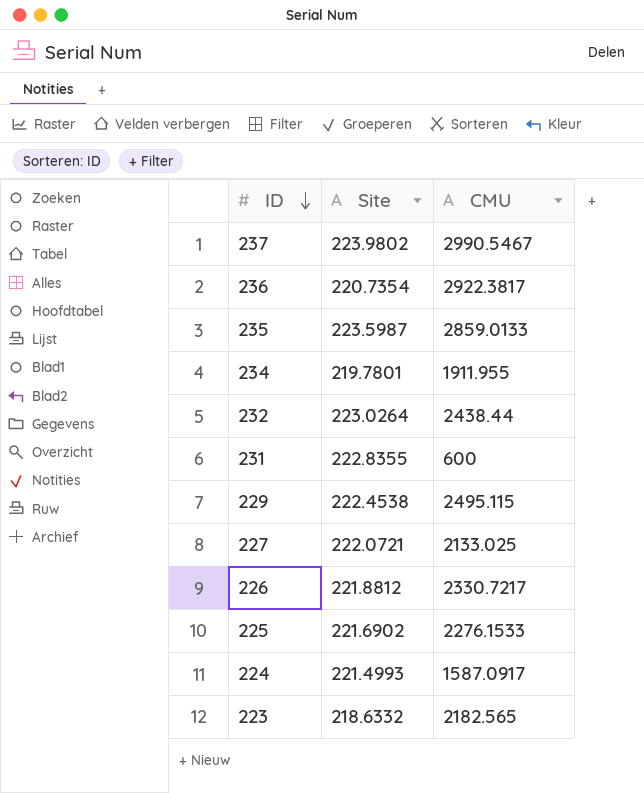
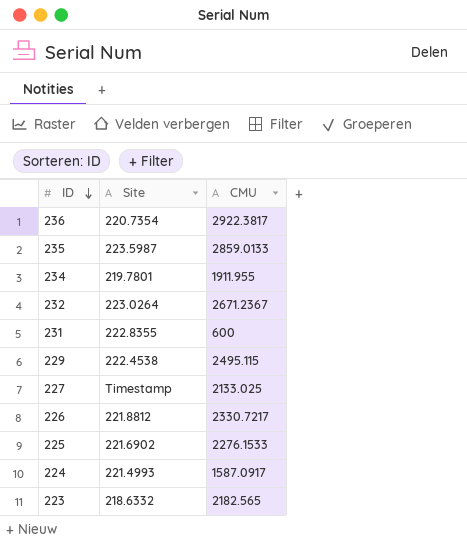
row 237: 223.9802 | 2990.5467 -> none
232 | CMU: 2438.44 -> 2671.2367
227 | Site: 222.0721 -> Timestamp

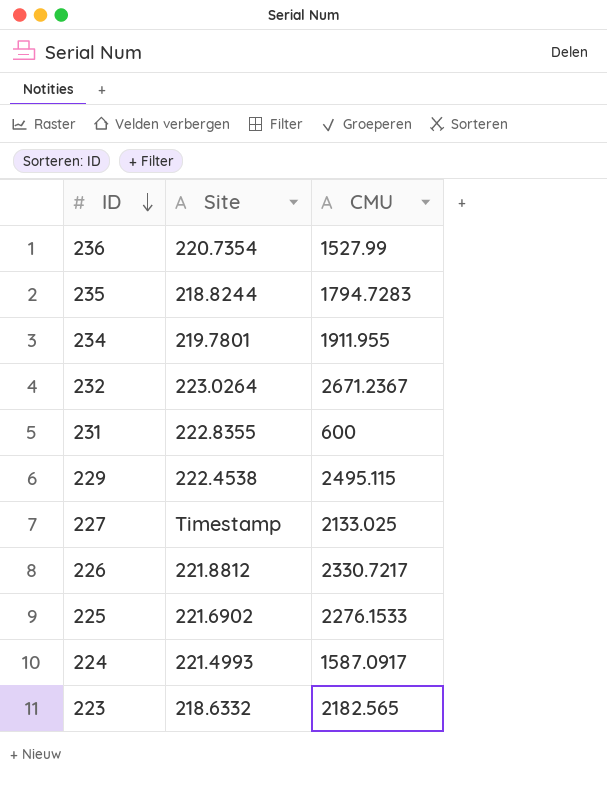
236 | CMU: 2922.3817 -> 1527.99
235 | Site: 223.5987 -> 218.8244
235 | CMU: 2859.0133 -> 1794.7283

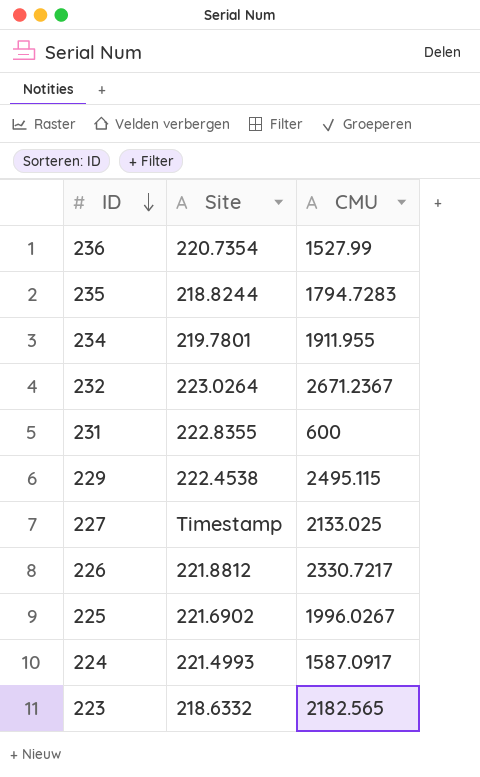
225 | CMU: 2276.1533 -> 1996.0267

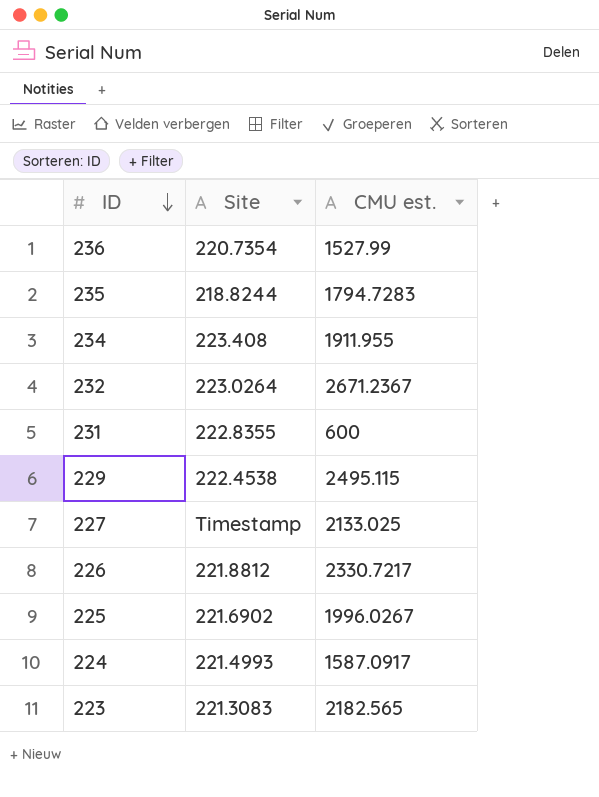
column name: CMU -> CMU est.
234 | Site: 219.7801 -> 223.408
223 | Site: 218.6332 -> 221.3083

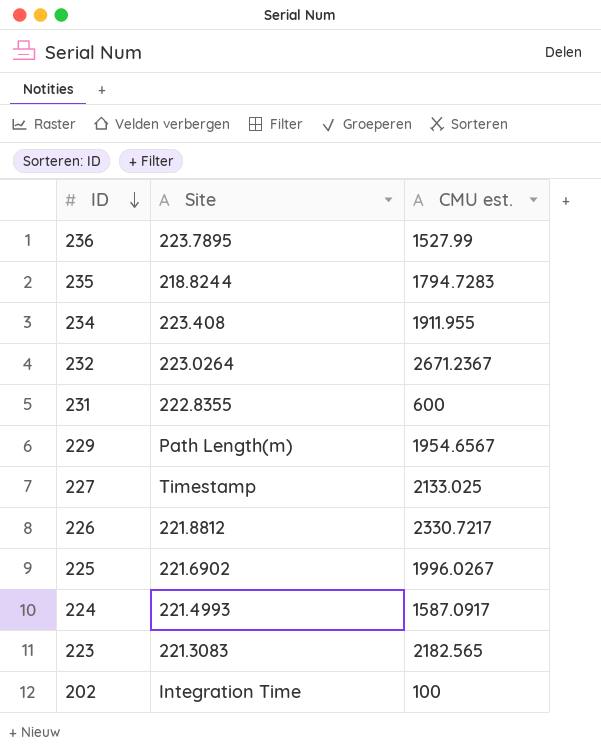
236 | Site: 220.7354 -> 223.7895
229 | Site: 222.4538 -> Path Length(m)
229 | CMU est.: 2495.115 -> 1954.6567
row 202: none -> Integration Time | 100

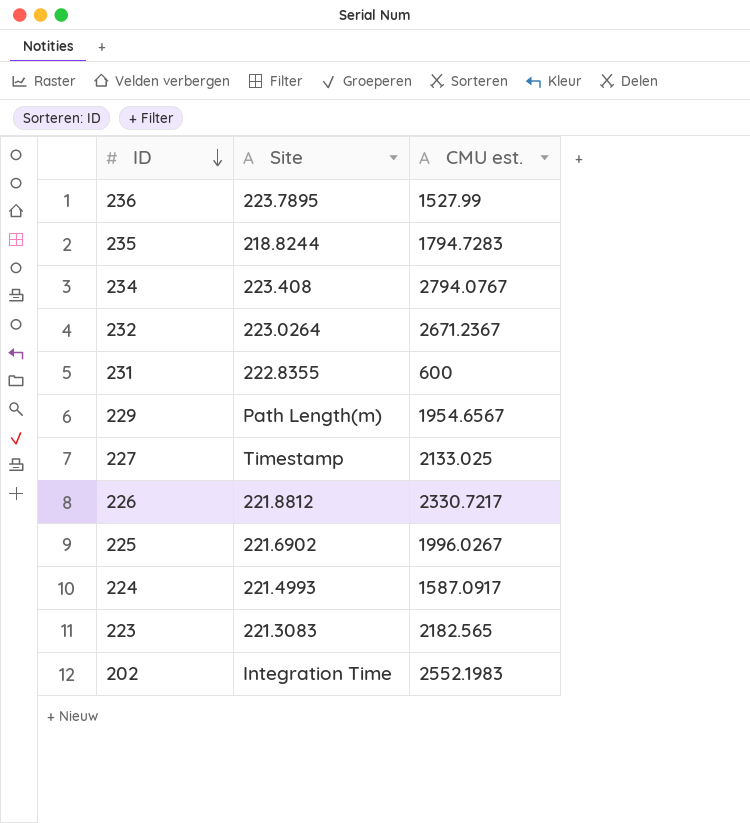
234 | CMU est.: 1911.955 -> 2794.0767
202 | CMU est.: 100 -> 2552.1983

